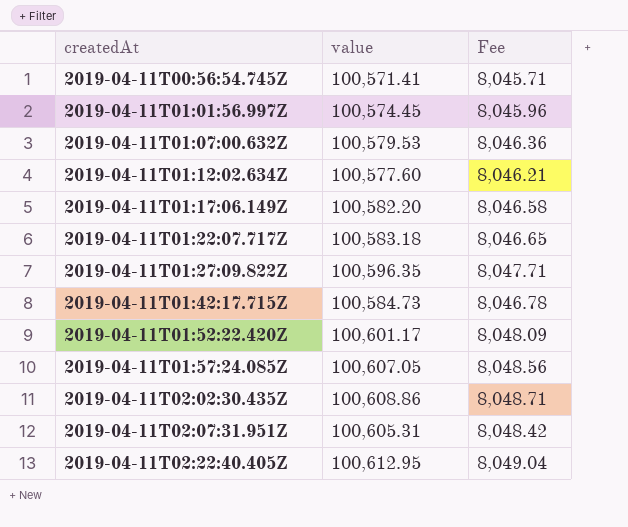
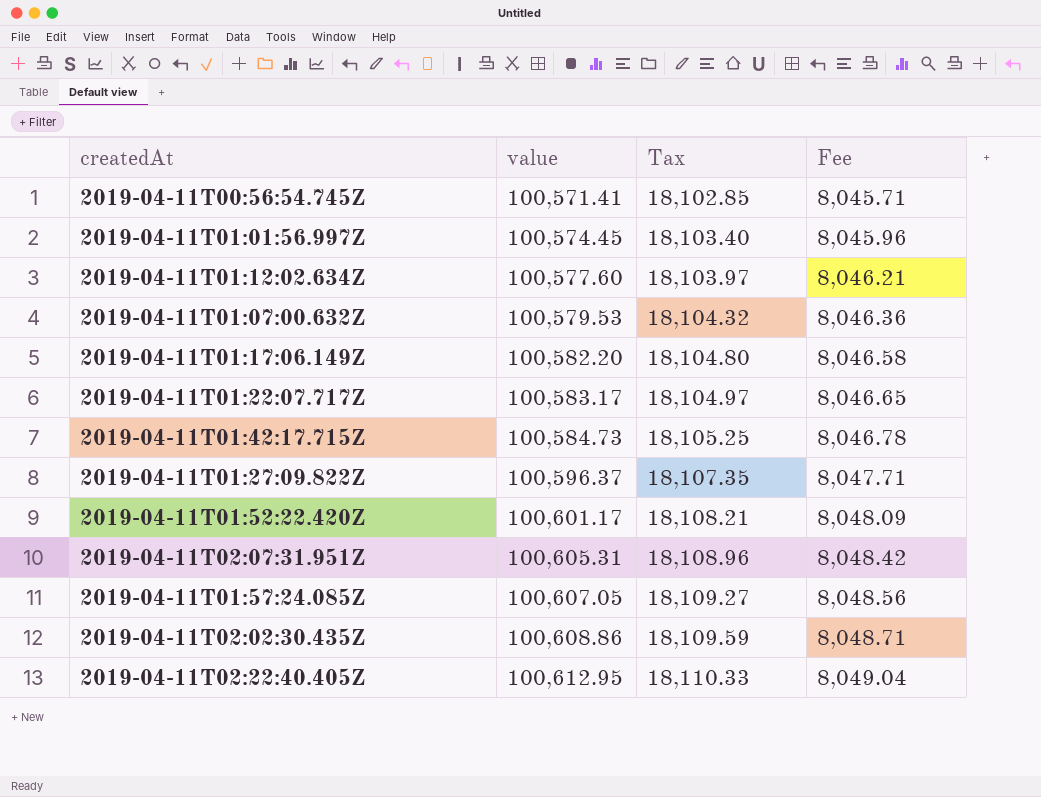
row order: createdAt ascending -> value ascending
column Tax | formula: none -> [value] * 0.18
2019-04-11T01:22:07.717Z | value: 100,583.18 -> 100,583.17
2019-04-11T01:27:09.822Z | value: 100,596.35 -> 100,596.37

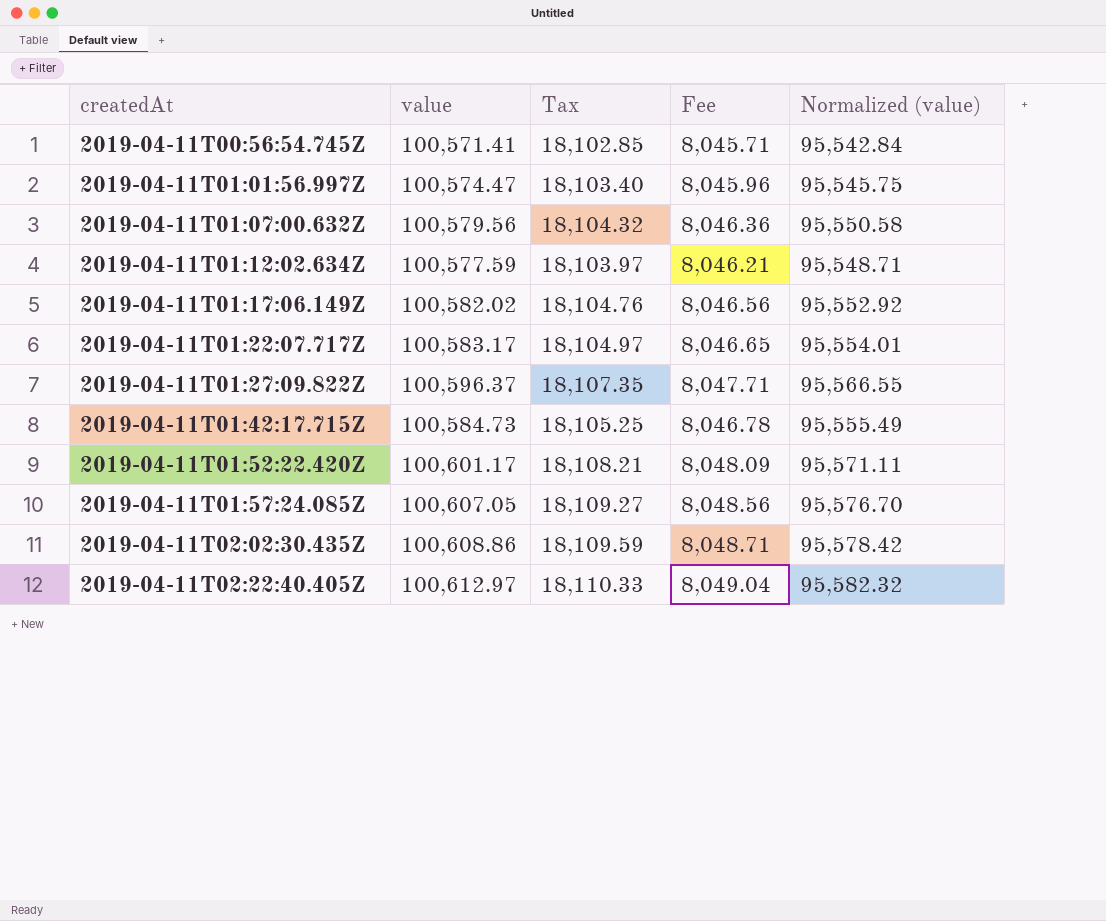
row order: value ascending -> createdAt ascending
column Normalized (value) | formula: none -> [value] * 0.95
row 2019-04-11T02:07:31.951Z: 100,605.31 | 18,108.96 | 8,048.42 -> none
2019-04-11T01:01:56.997Z | value: 100,574.45 -> 100,574.47
2019-04-11T01:07:00.632Z | value: 100,579.53 -> 100,579.56
2019-04-11T01:12:02.634Z | value: 100,577.60 -> 100,577.59
2019-04-11T01:17:06.149Z | value: 100,582.20 -> 100,582.02
2019-04-11T01:17:06.149Z | Tax: 18,104.80 -> 18,104.76
2019-04-11T01:17:06.149Z | Fee: 8,046.58 -> 8,046.56
2019-04-11T02:22:40.405Z | value: 100,612.95 -> 100,612.97

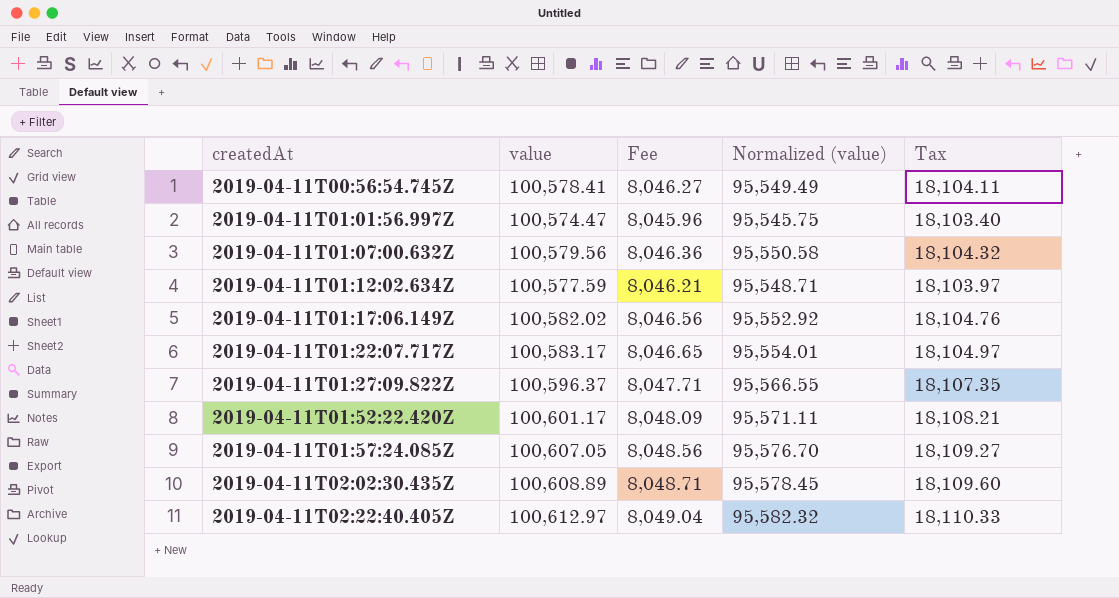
column Tax | position: 3 -> 5
row 2019-04-11T01:42:17.715Z: 100,584.73 | 18,105.25 | 8,046.78 | 95,555.49 -> none
2019-04-11T00:56:54.745Z | value: 100,571.41 -> 100,578.41
2019-04-11T00:56:54.745Z | Fee: 8,045.71 -> 8,046.27
2019-04-11T00:56:54.745Z | Normalized (value): 95,542.84 -> 95,549.49
2019-04-11T00:56:54.745Z | Tax: 18,102.85 -> 18,104.11
2019-04-11T02:02:30.435Z | value: 100,608.86 -> 100,608.89
2019-04-11T02:02:30.435Z | Normalized (value): 95,578.42 -> 95,578.45
2019-04-11T02:02:30.435Z | Tax: 18,109.59 -> 18,109.60

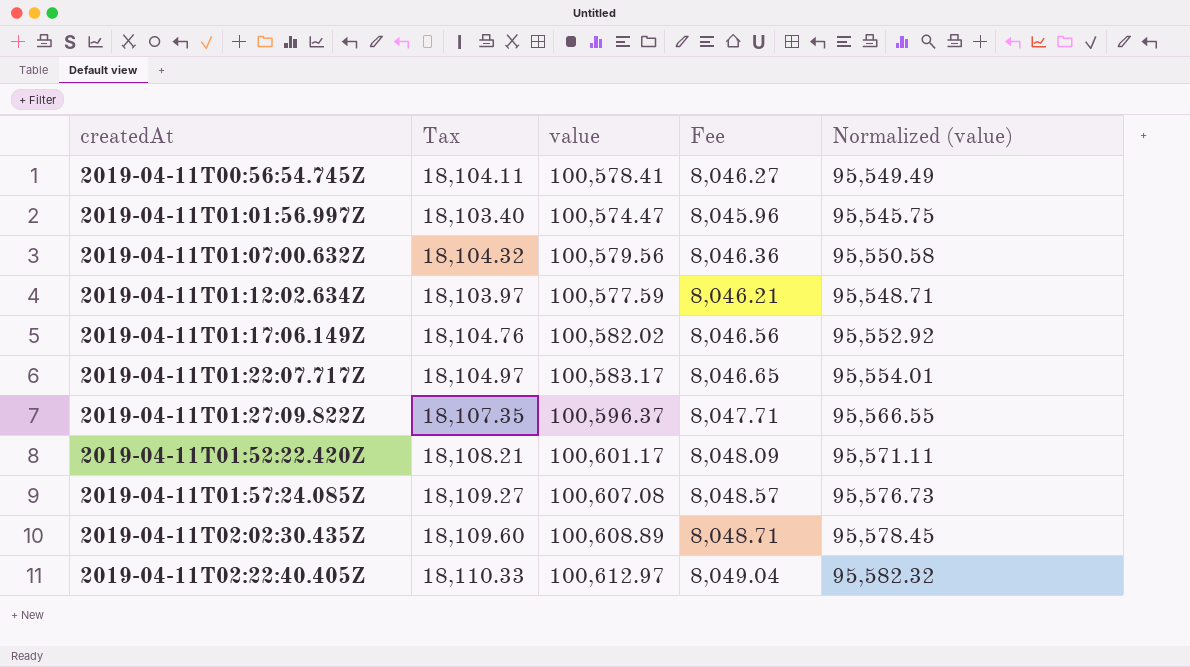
column Tax | position: 5 -> 2
2019-04-11T01:57:24.085Z | value: 100,607.05 -> 100,607.08
2019-04-11T01:57:24.085Z | Fee: 8,048.56 -> 8,048.57
2019-04-11T01:57:24.085Z | Normalized (value): 95,576.70 -> 95,576.73

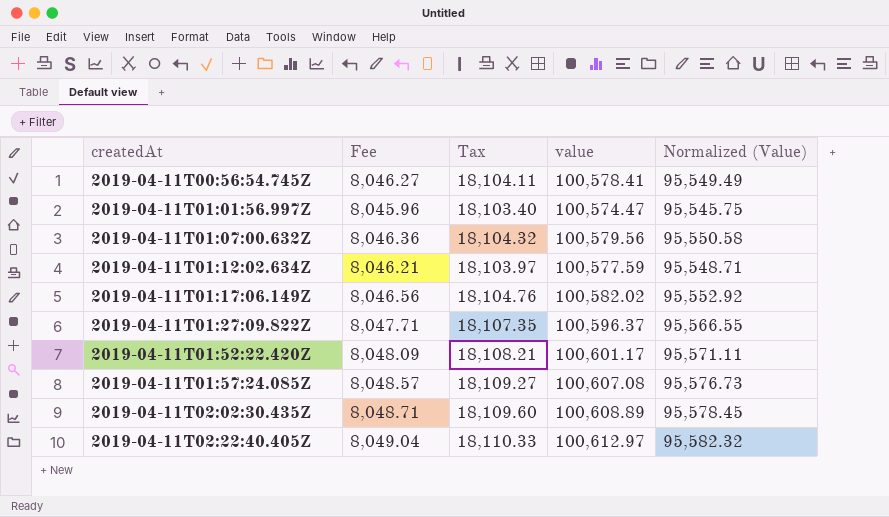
column Fee | position: 4 -> 2
column name: Normalized (value) -> Normalized (Value)
row 2019-04-11T01:22:07.717Z: 18,104.97 | 100,583.17 | 8,046.65 | 95,554.01 -> none

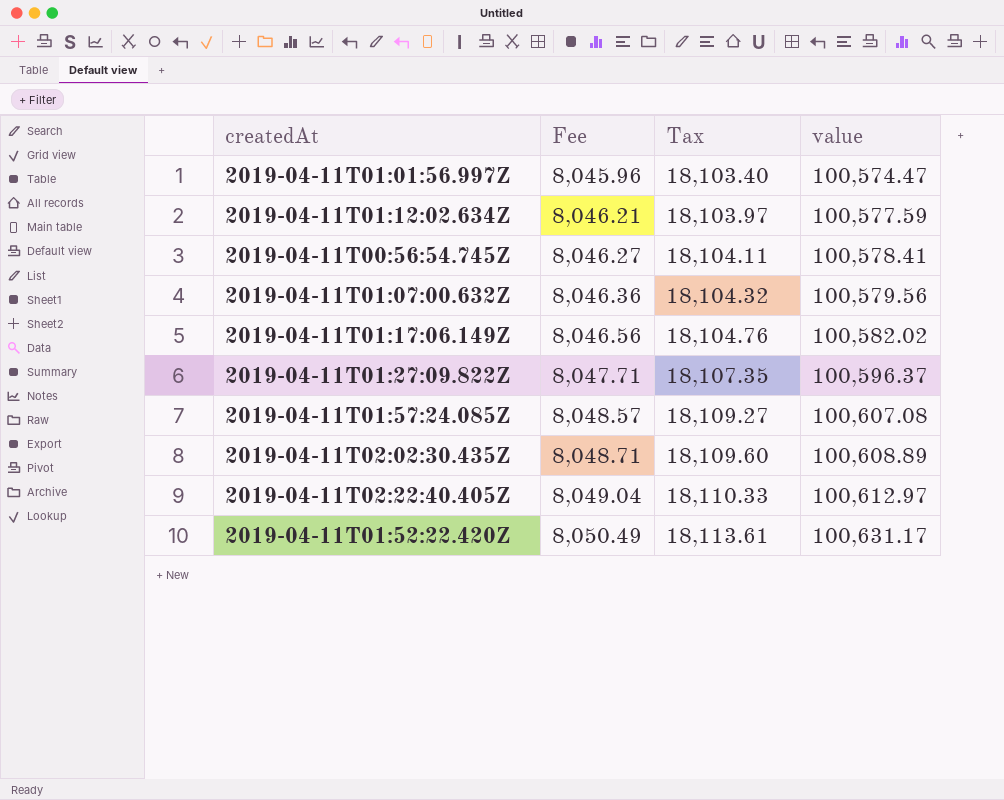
row order: createdAt ascending -> Fee ascending
column Normalized (Value) | formula: [value] * 0.95 -> none
2019-04-11T01:52:22.420Z | Fee: 8,048.09 -> 8,050.49
2019-04-11T01:52:22.420Z | Tax: 18,108.21 -> 18,113.61
2019-04-11T01:52:22.420Z | value: 100,601.17 -> 100,631.17

